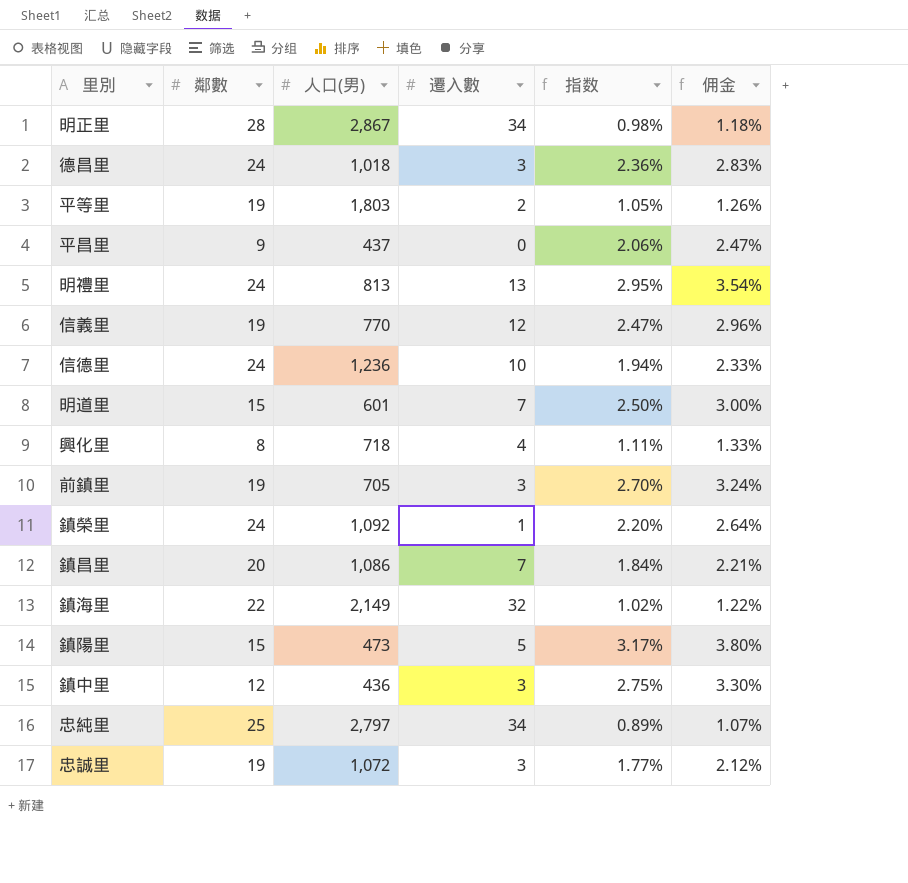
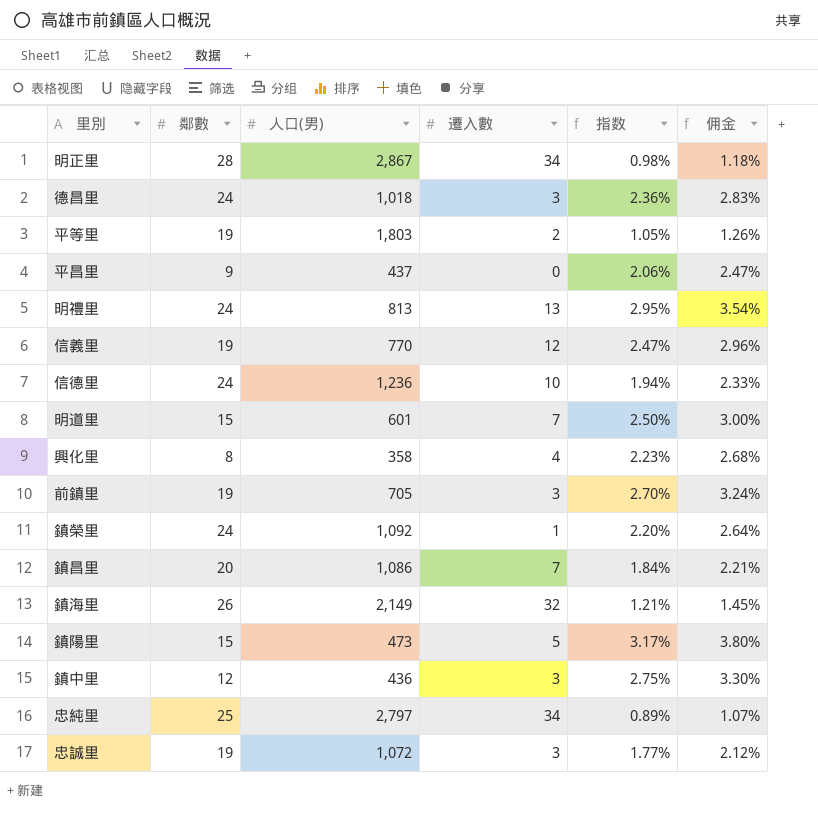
興化里 | 人口(男): 718 -> 358
興化里 | 指数: 1.11% -> 2.23%
興化里 | 佣金: 1.33% -> 2.68%
鎮海里 | 鄰數: 22 -> 26
鎮海里 | 指数: 1.02% -> 1.21%
鎮海里 | 佣金: 1.22% -> 1.45%

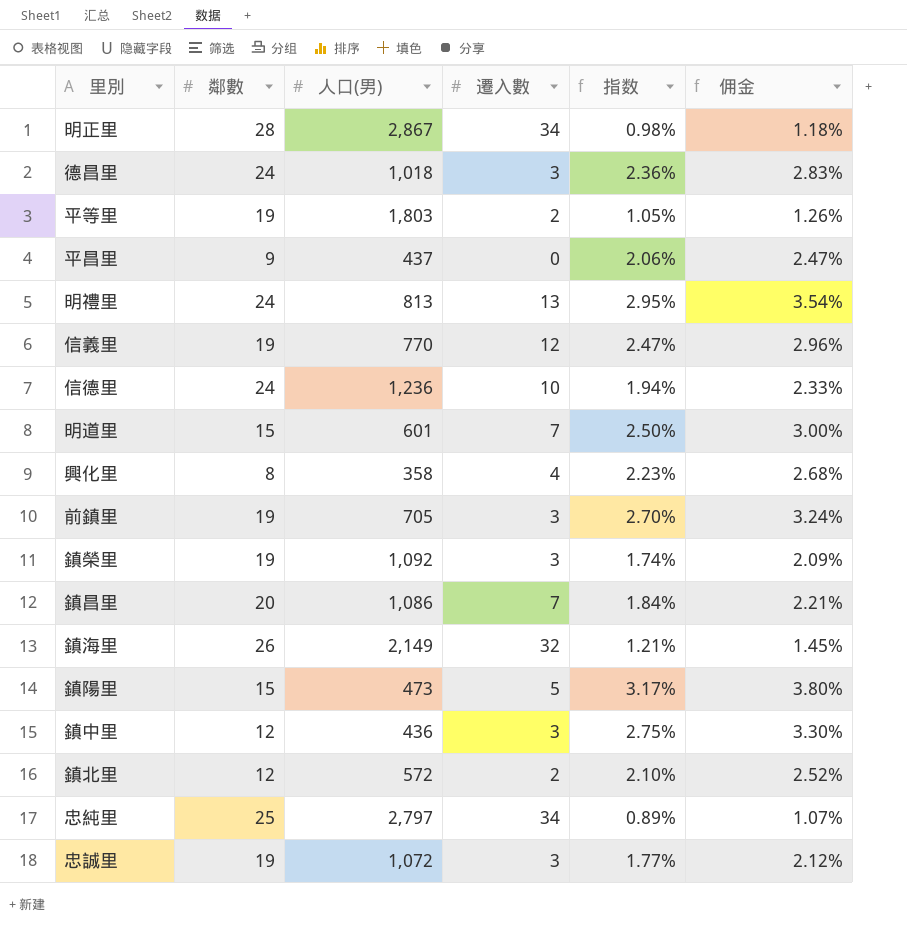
鎮榮里 | 鄰數: 24 -> 19
鎮榮里 | 遷入數: 1 -> 3
鎮榮里 | 指数: 2.20% -> 1.74%
鎮榮里 | 佣金: 2.64% -> 2.09%
row 鎮北里: none -> 12 | 572 | 2 | 2.10% | 2.52%

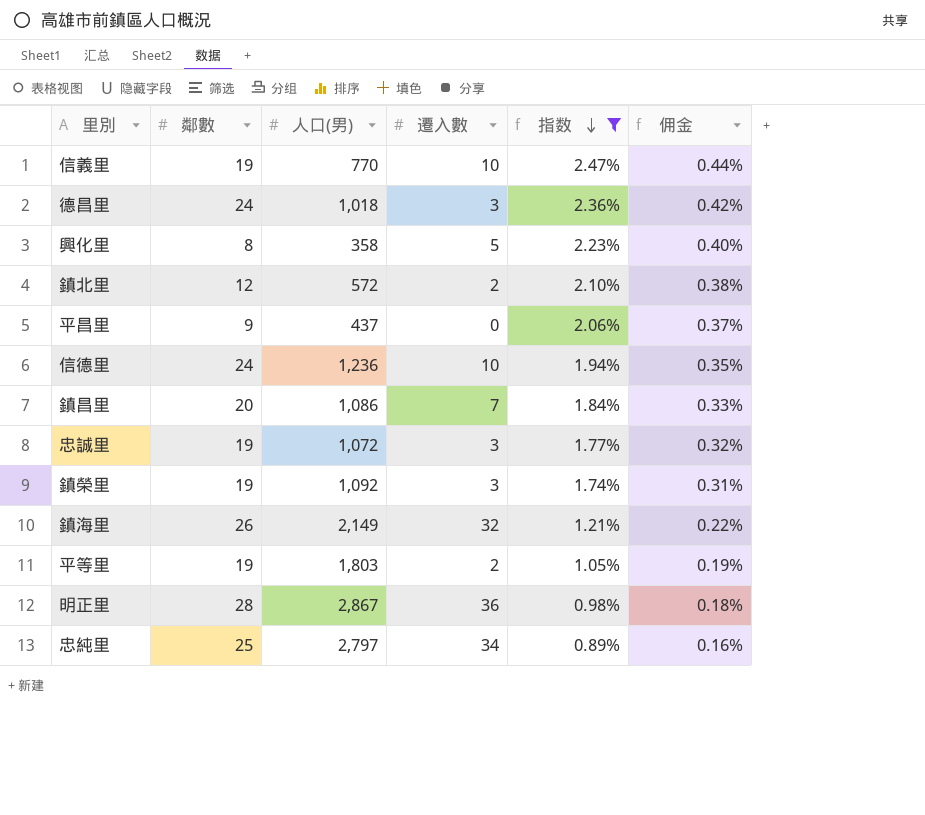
filter: none -> 指数 <= 2.47%
row order: none -> 指数 descending
column 佣金 | formula: [指数] * 1.2 -> [指数] * 0.18
信義里 | 遷入數: 12 -> 10
興化里 | 遷入數: 4 -> 5
明正里 | 遷入數: 34 -> 36

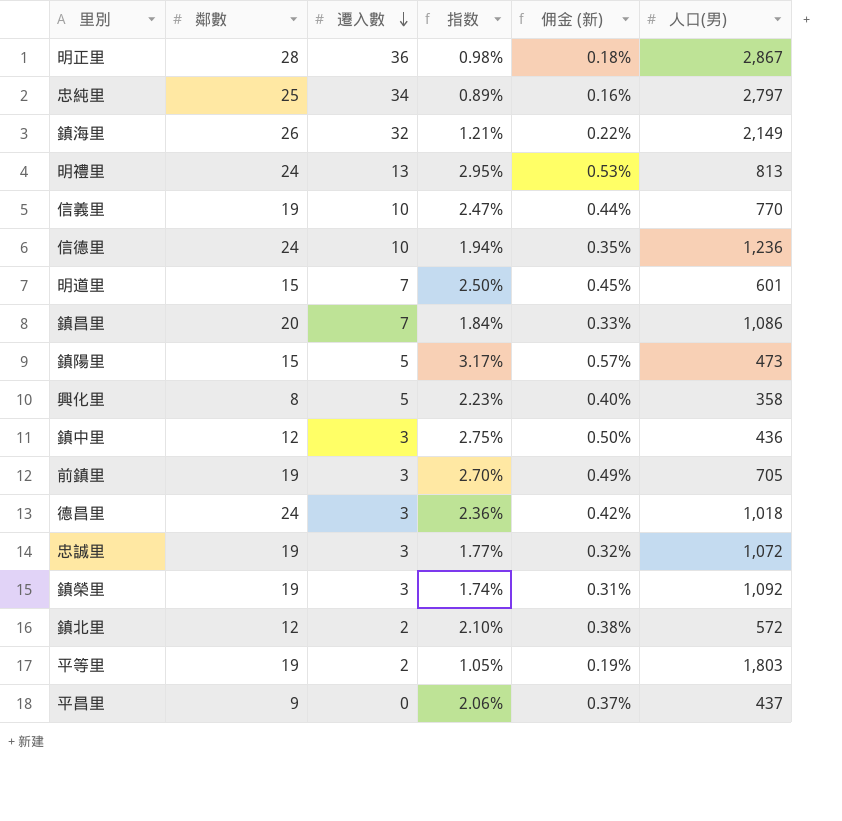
filter: 指数 <= 2.47% -> none
row order: 指数 descending -> 遷入數 descending
column name: 佣金 -> 佣金 (新)
column 人口(男) | position: 3 -> 6

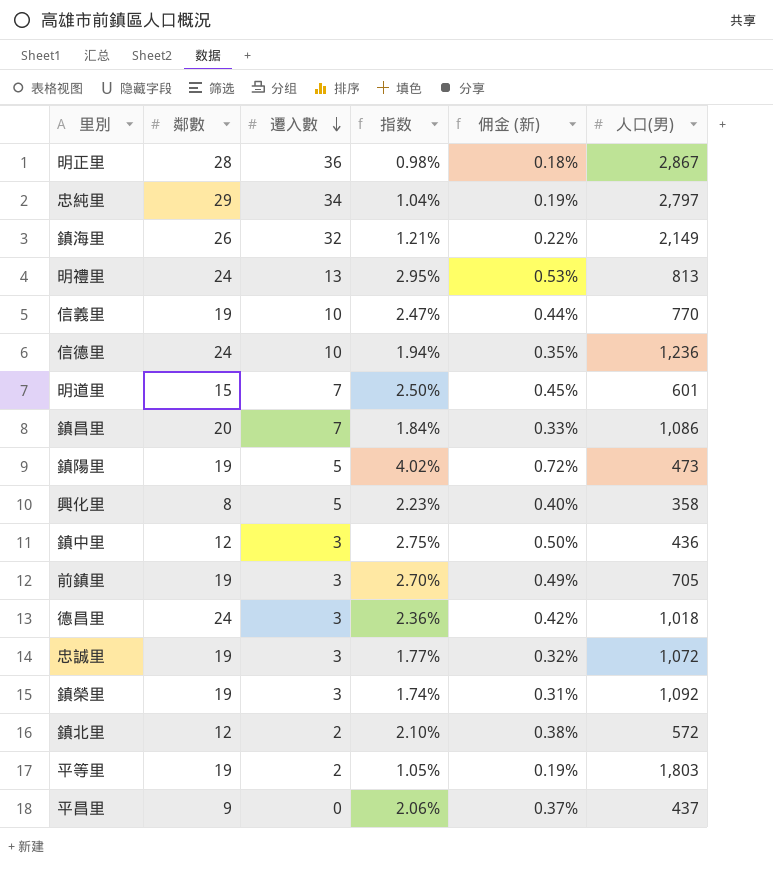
忠純里 | 鄰數: 25 -> 29
忠純里 | 指数: 0.89% -> 1.04%
忠純里 | 佣金 (新): 0.16% -> 0.19%
鎮陽里 | 鄰數: 15 -> 19
鎮陽里 | 指数: 3.17% -> 4.02%
鎮陽里 | 佣金 (新): 0.57% -> 0.72%

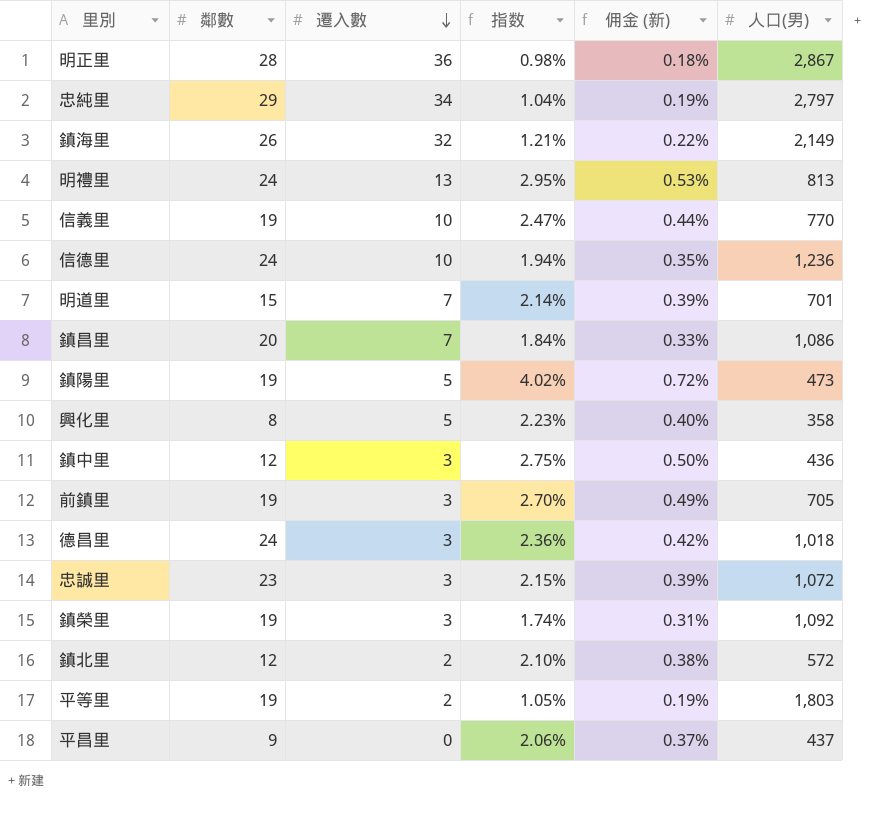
明道里 | 指数: 2.50% -> 2.14%
明道里 | 佣金 (新): 0.45% -> 0.39%
明道里 | 人口(男): 601 -> 701
忠誠里 | 鄰數: 19 -> 23
忠誠里 | 指数: 1.77% -> 2.15%
忠誠里 | 佣金 (新): 0.32% -> 0.39%

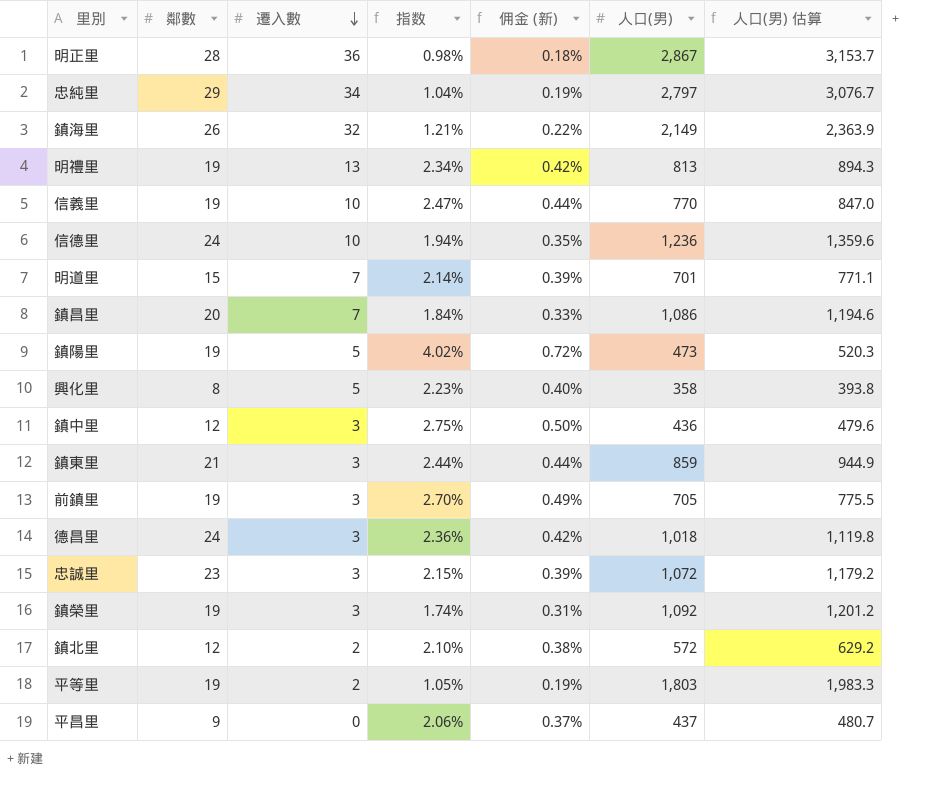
column 人口(男) 估算 | formula: none -> [人口(男)] * 1.1
明禮里 | 鄰數: 24 -> 19
明禮里 | 指数: 2.95% -> 2.34%
明禮里 | 佣金 (新): 0.53% -> 0.42%
row 鎮東里: none -> 21 | 3 | 2.44% | 0.44% | 859 | 944.9

